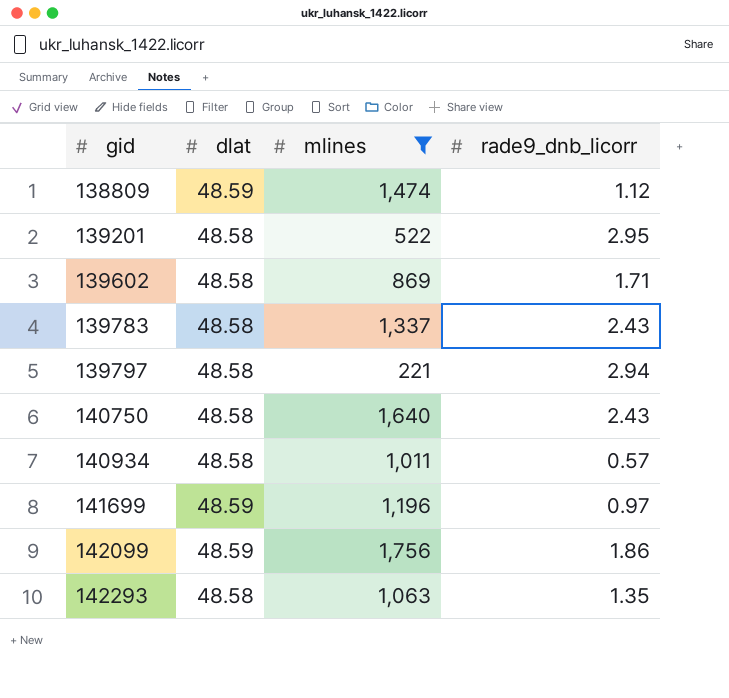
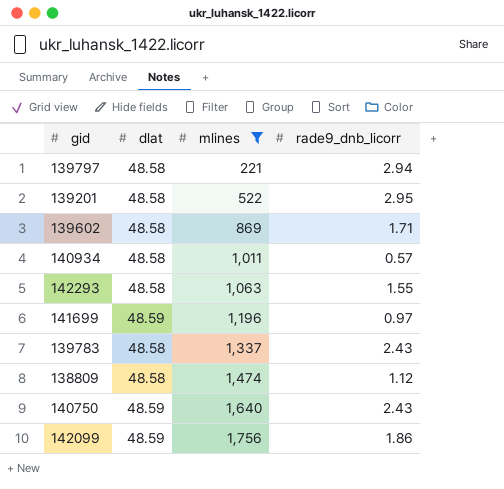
row order: gid ascending -> mlines ascending
142293 | rade9_dnb_licorr: 1.35 -> 1.55
138809 | dlat: 48.59 -> 48.58
140750 | dlat: 48.58 -> 48.59

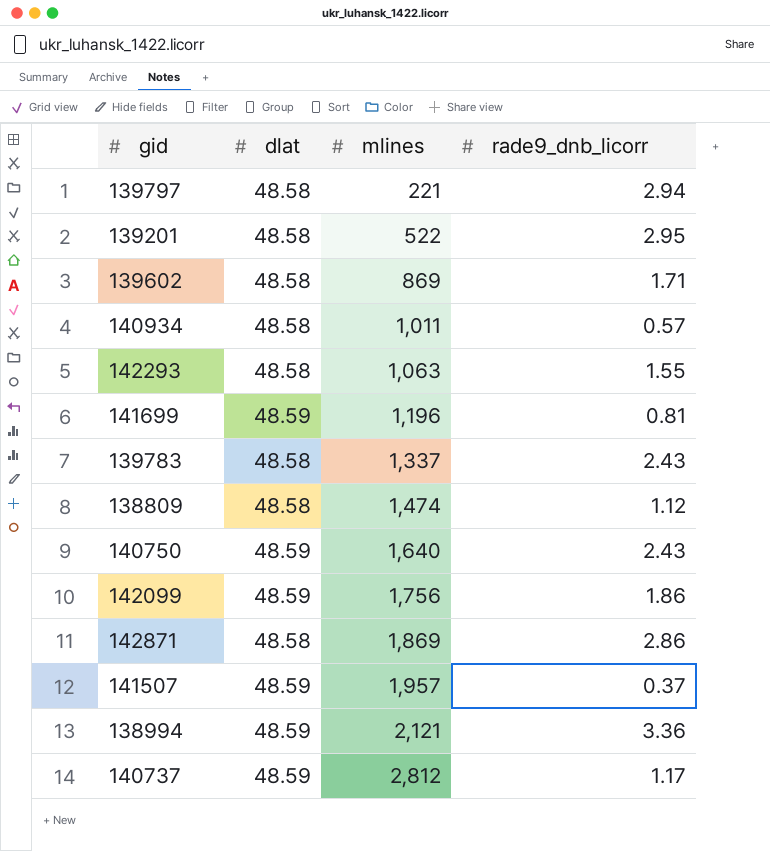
filter: mlines <= 1,756 -> none
141699 | rade9_dnb_licorr: 0.97 -> 0.81

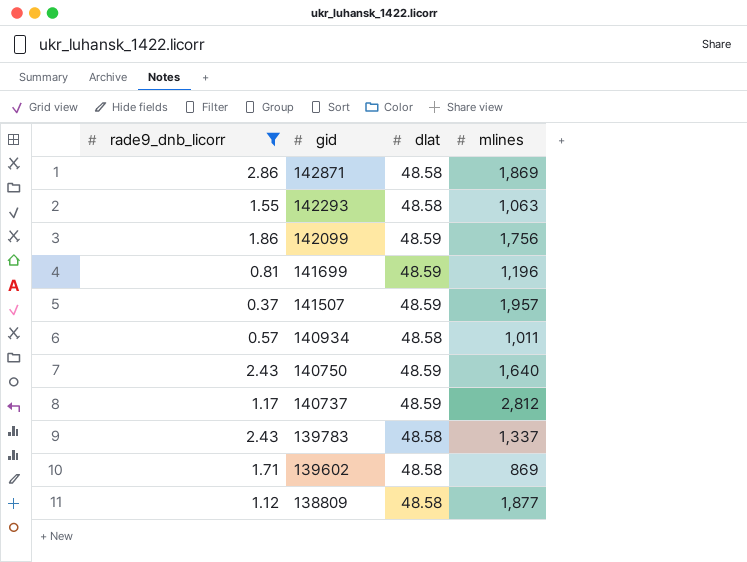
filter: none -> rade9_dnb_licorr <= 2.86
row order: mlines ascending -> gid descending
column rade9_dnb_licorr | position: 4 -> 1
138809 | mlines: 1,474 -> 1,877

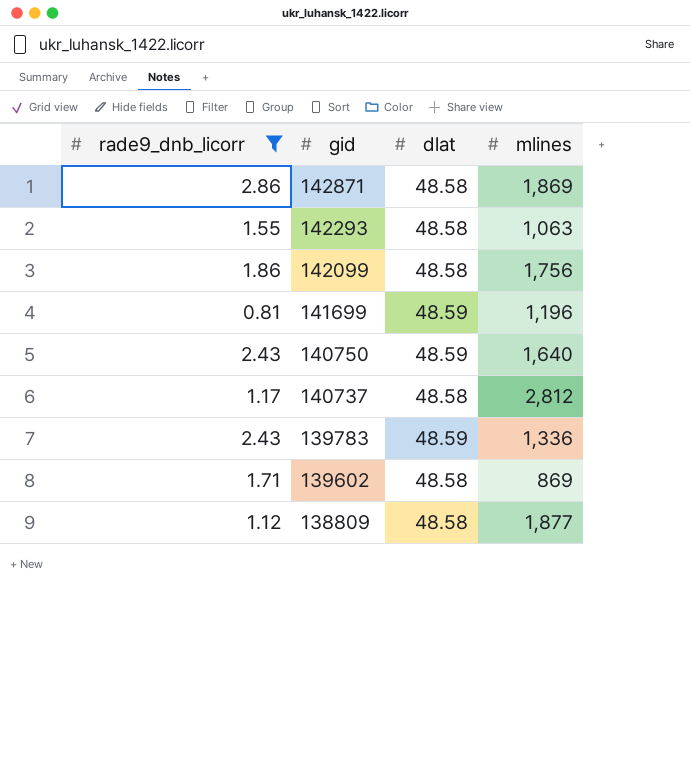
row 141507: 0.37 | 48.59 | 1,957 -> none
row 140934: 0.57 | 48.58 | 1,011 -> none
142099 | dlat: 48.59 -> 48.58
140737 | dlat: 48.59 -> 48.58
139783 | dlat: 48.58 -> 48.59
139783 | mlines: 1,337 -> 1,336

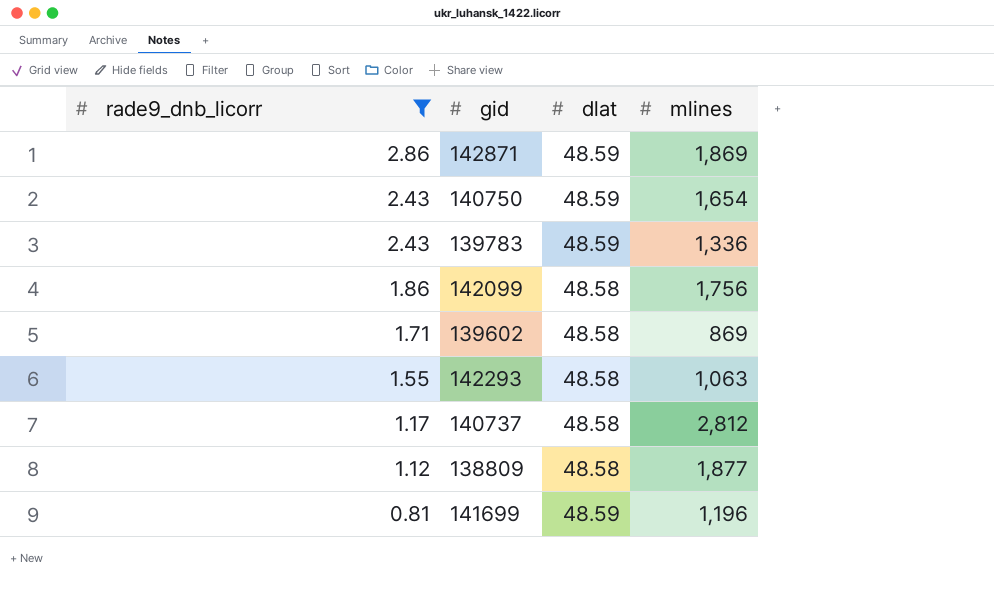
row order: gid descending -> rade9_dnb_licorr descending
142871 | dlat: 48.58 -> 48.59
140750 | mlines: 1,640 -> 1,654

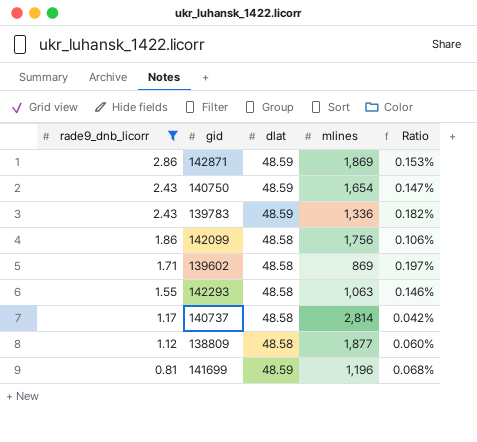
column Ratio | formula: none -> [rade9_dnb_licorr] / [mlines]
140737 | mlines: 2,812 -> 2,814

